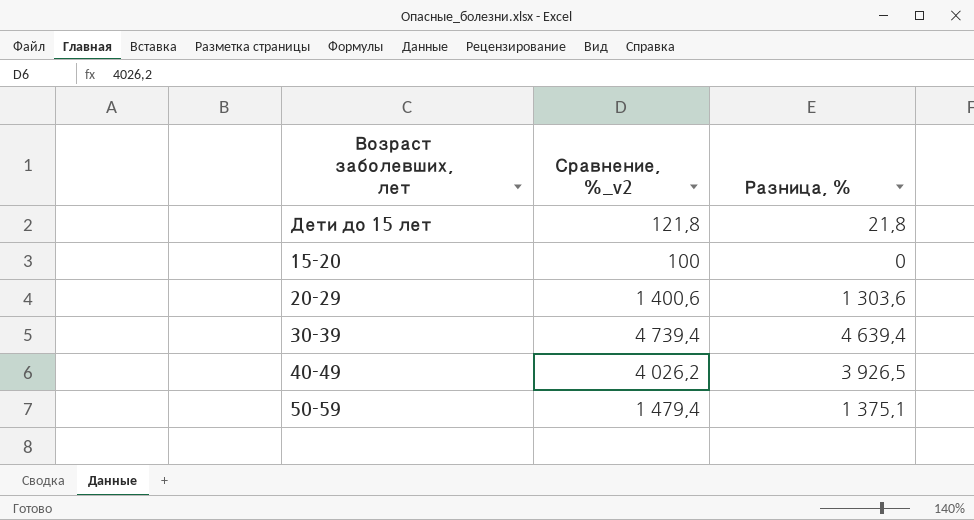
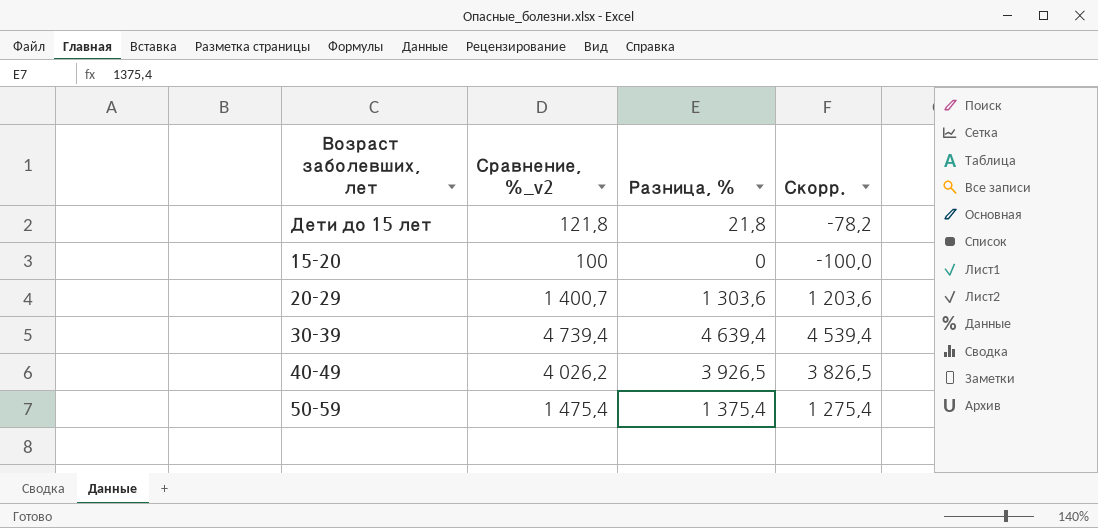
column Скорр. | formula: none -> [Разница, %] - 100
20-29 | Сравнение, %_v2: 1 400,6 -> 1 400,7
50-59 | Сравнение, %_v2: 1 479,4 -> 1 475,4
50-59 | Разница, %: 1 375,1 -> 1 375,4

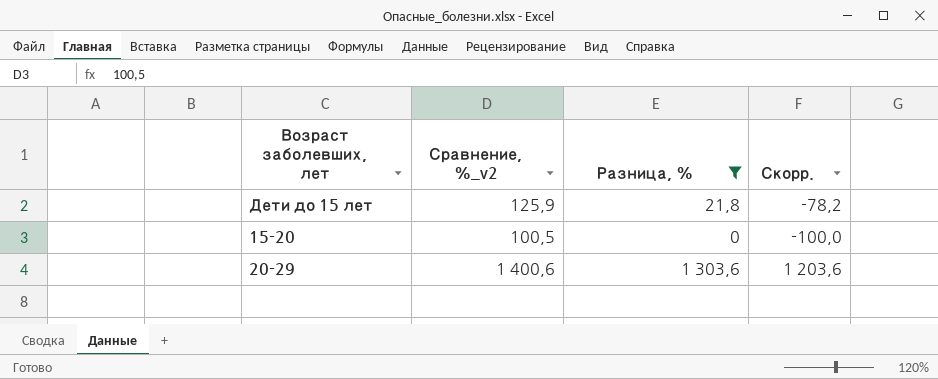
filter: none -> Разница, % <= 1 303,6
Дети до 15 лет | Сравнение, %_v2: 121,8 -> 125,9
15-20 | Сравнение, %_v2: 100 -> 100,5
20-29 | Сравнение, %_v2: 1 400,7 -> 1 400,6

